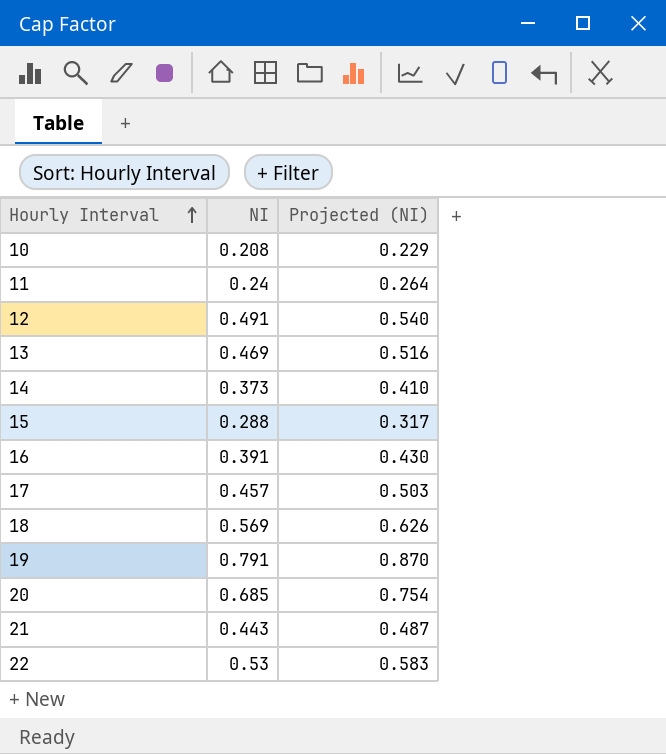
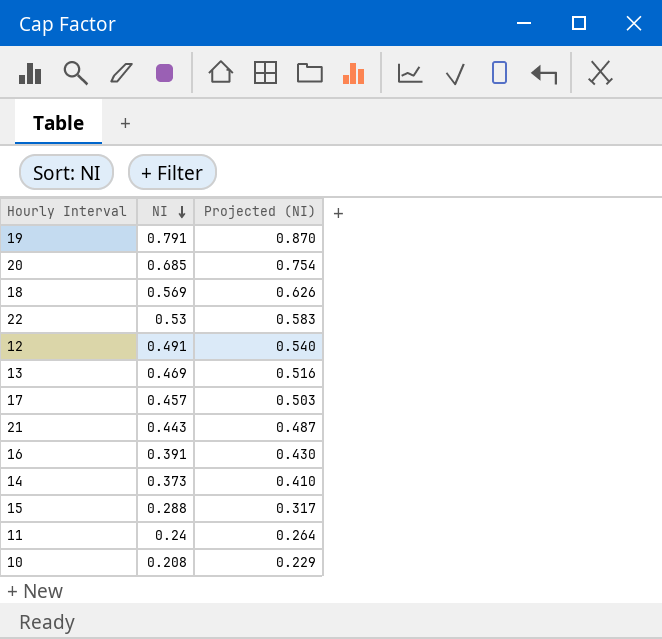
row order: Hourly Interval ascending -> NI descending

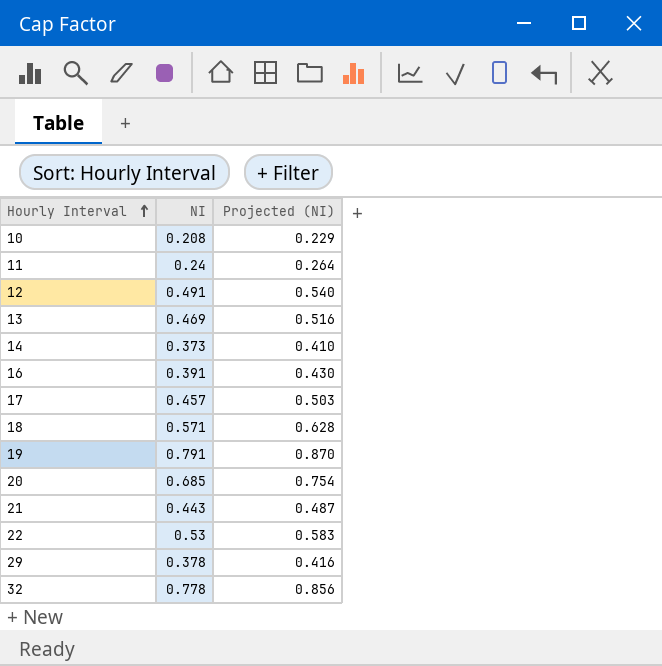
row order: NI descending -> Hourly Interval ascending
row 15: 0.288 | 0.317 -> none
18 | NI: 0.569 -> 0.571
18 | Projected (NI): 0.626 -> 0.628
row 29: none -> 0.378 | 0.416
row 32: none -> 0.778 | 0.856

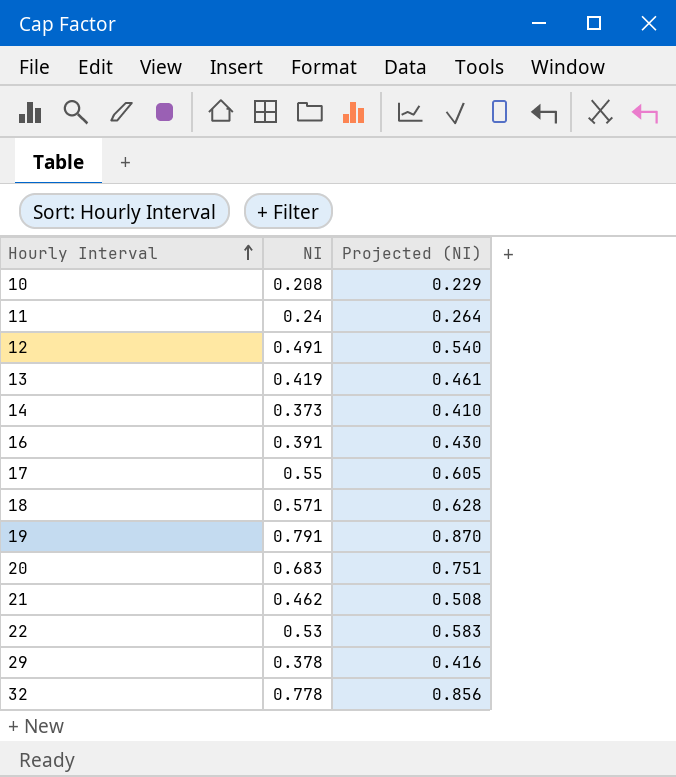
13 | NI: 0.469 -> 0.419
13 | Projected (NI): 0.516 -> 0.461
17 | NI: 0.457 -> 0.55
17 | Projected (NI): 0.503 -> 0.605
20 | NI: 0.685 -> 0.683
20 | Projected (NI): 0.754 -> 0.751
21 | NI: 0.443 -> 0.462
21 | Projected (NI): 0.487 -> 0.508

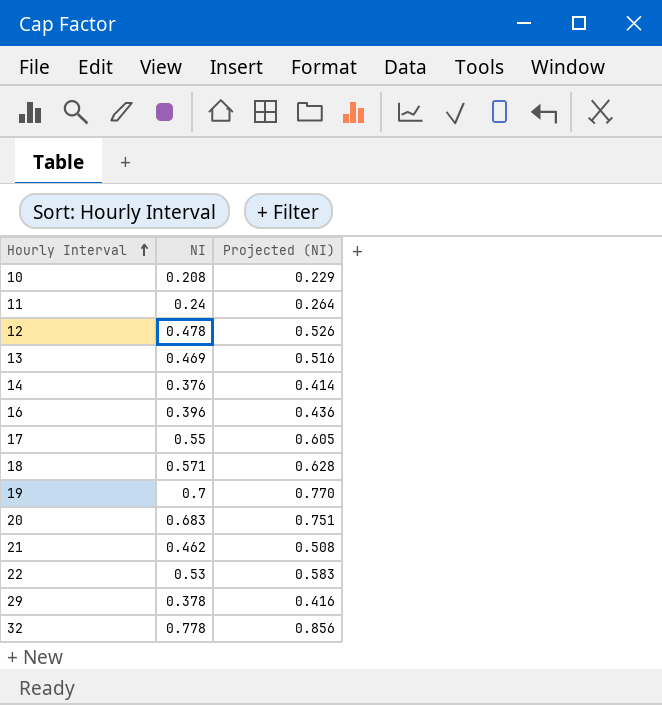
12 | NI: 0.491 -> 0.478
12 | Projected (NI): 0.540 -> 0.526
13 | NI: 0.419 -> 0.469
13 | Projected (NI): 0.461 -> 0.516
14 | NI: 0.373 -> 0.376
14 | Projected (NI): 0.410 -> 0.414
16 | NI: 0.391 -> 0.396
16 | Projected (NI): 0.430 -> 0.436
19 | NI: 0.791 -> 0.7
19 | Projected (NI): 0.870 -> 0.770

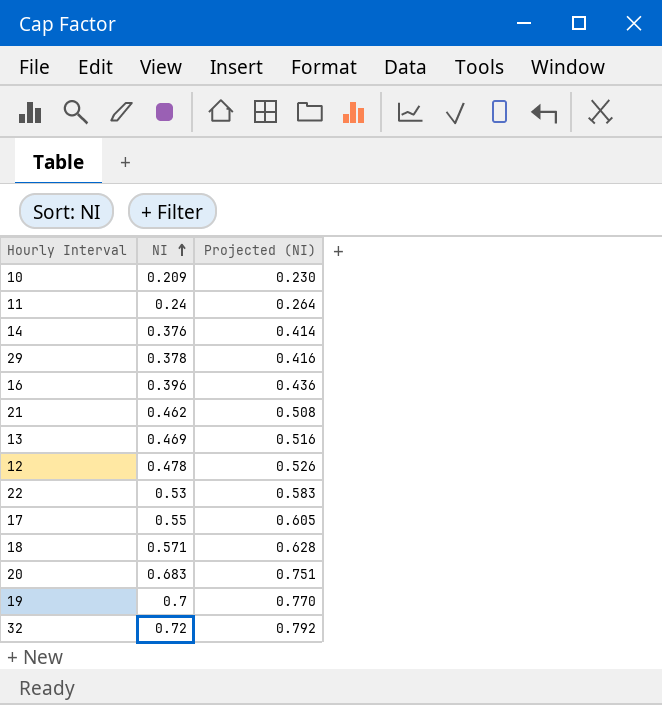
row order: Hourly Interval ascending -> NI ascending
10 | NI: 0.208 -> 0.209
10 | Projected (NI): 0.229 -> 0.230
32 | NI: 0.778 -> 0.72
32 | Projected (NI): 0.856 -> 0.792

